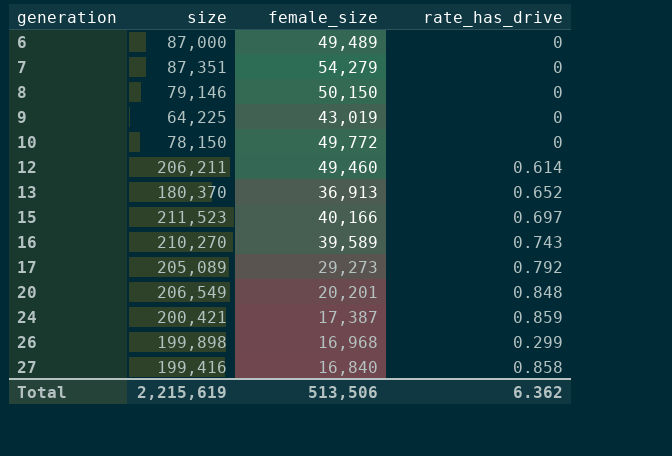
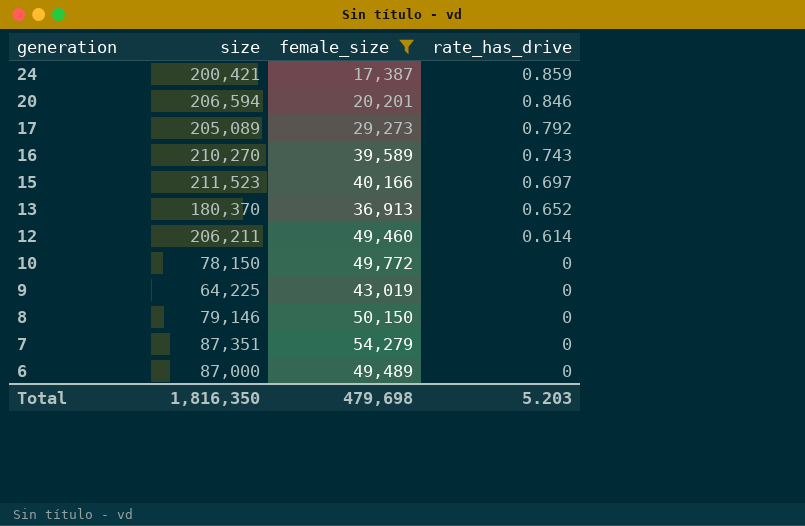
filter: none -> female_size >= 17,387
row order: generation ascending -> generation descending
20 | size: 206,549 -> 206,594
20 | rate_has_drive: 0.848 -> 0.846
Total | size: 2,215,619 -> 1,816,350
Total | female_size: 513,506 -> 479,698
Total | rate_has_drive: 6.362 -> 5.203

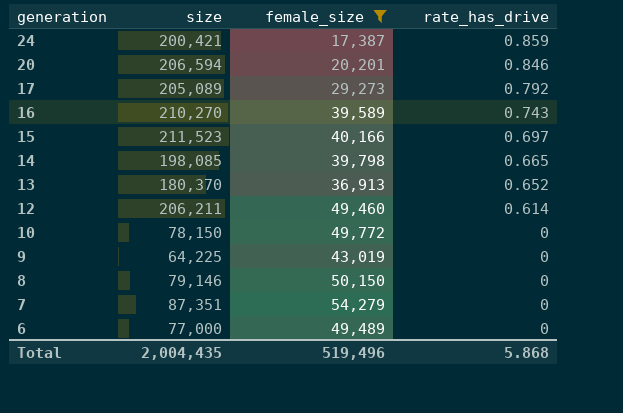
row 14: none -> 198,085 | 39,798 | 0.665
6 | size: 87,000 -> 77,000
Total | size: 1,816,350 -> 2,004,435
Total | female_size: 479,698 -> 519,496
Total | rate_has_drive: 5.203 -> 5.868

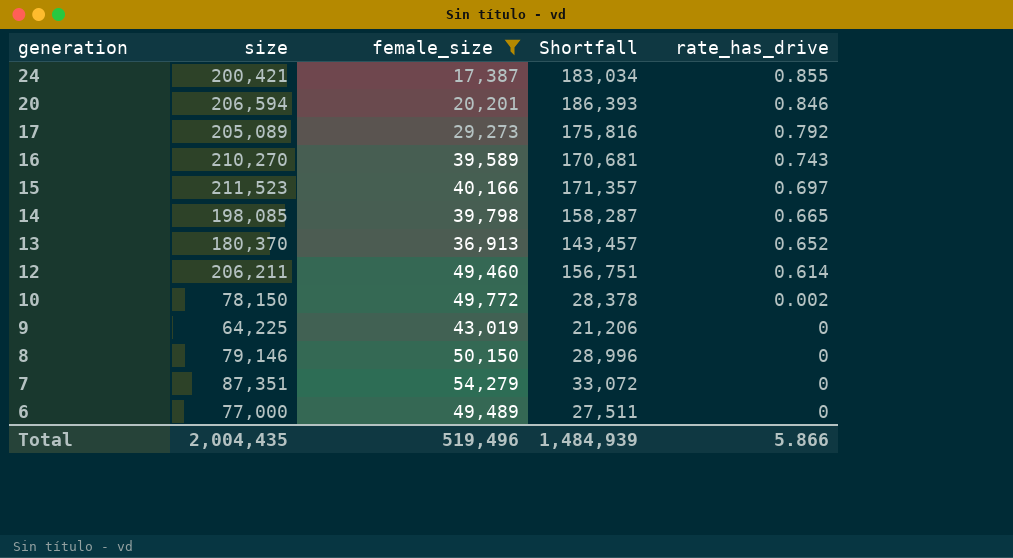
column Shortfall | formula: none -> [size] - [female_size]
24 | rate_has_drive: 0.859 -> 0.855
10 | rate_has_drive: 0 -> 0.002
Total | rate_has_drive: 5.868 -> 5.866

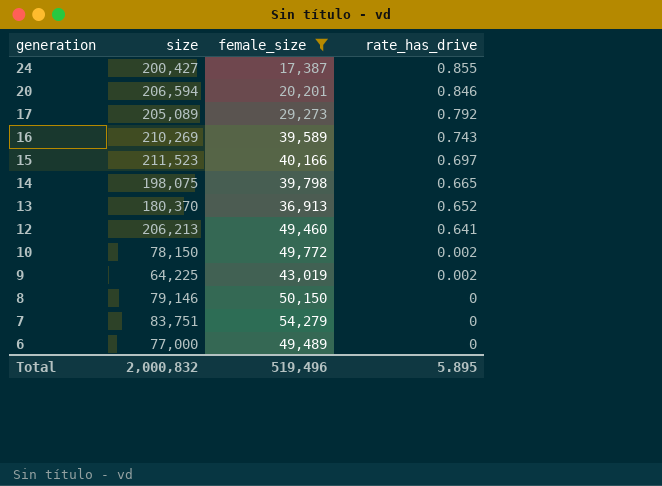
column Shortfall | formula: [size] - [female_size] -> none
24 | size: 200,421 -> 200,427
16 | size: 210,270 -> 210,269
14 | size: 198,085 -> 198,075
12 | size: 206,211 -> 206,213
12 | rate_has_drive: 0.614 -> 0.641
9 | rate_has_drive: 0 -> 0.002
7 | size: 87,351 -> 83,751
Total | size: 2,004,435 -> 2,000,832
Total | rate_has_drive: 5.866 -> 5.895

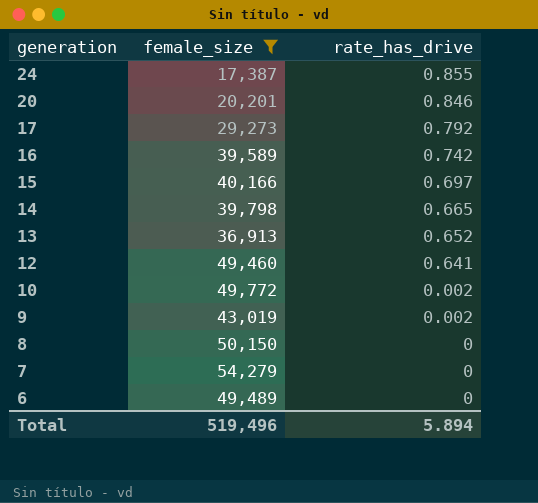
column size | position: 2 -> none
16 | rate_has_drive: 0.743 -> 0.742
Total | rate_has_drive: 5.895 -> 5.894

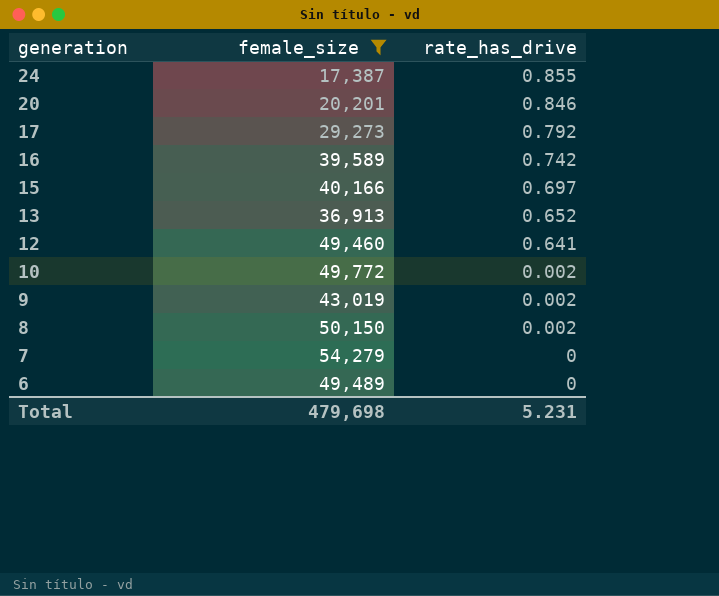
row 14: 39,798 | 0.665 -> none
8 | rate_has_drive: 0 -> 0.002
Total | female_size: 519,496 -> 479,698
Total | rate_has_drive: 5.894 -> 5.231

